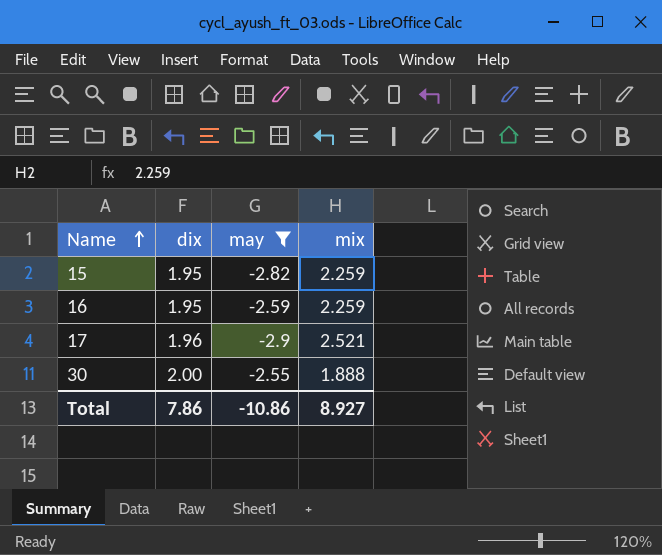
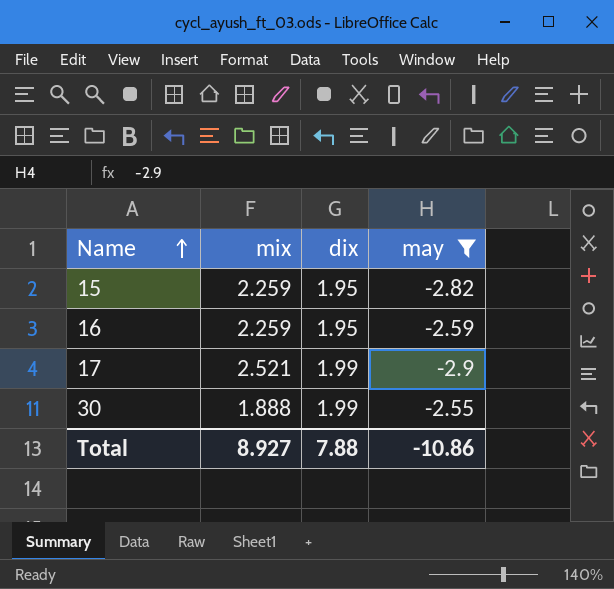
column mix | position: 4 -> 2
17 | dix: 1.96 -> 1.99
30 | dix: 2.00 -> 1.99
Total | dix: 7.86 -> 7.88

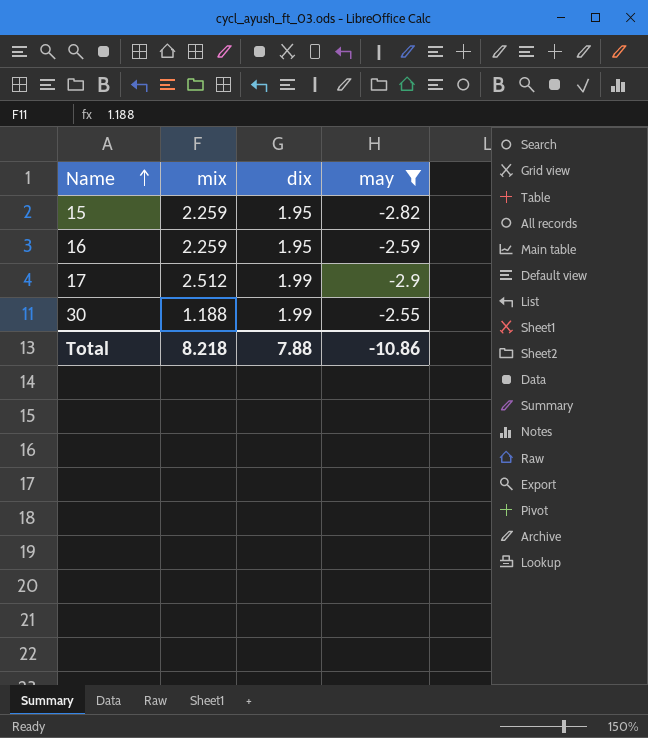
17 | mix: 2.521 -> 2.512
30 | mix: 1.888 -> 1.188
Total | mix: 8.927 -> 8.218

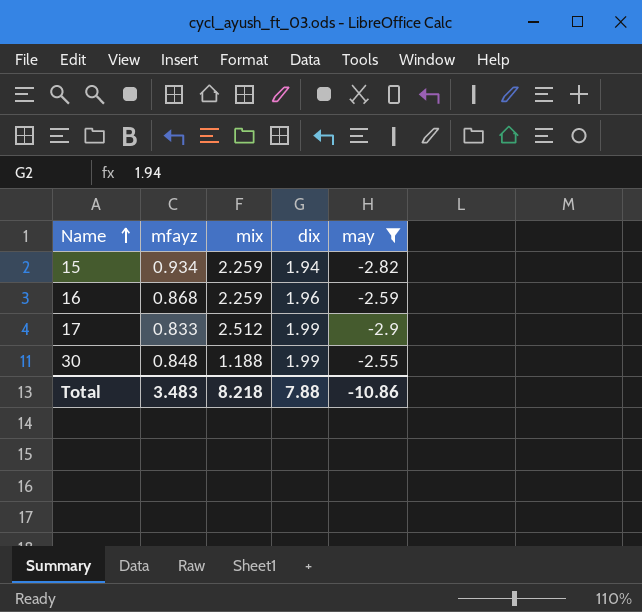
column mfayz | position: none -> 2
15 | dix: 1.95 -> 1.94
16 | dix: 1.95 -> 1.96

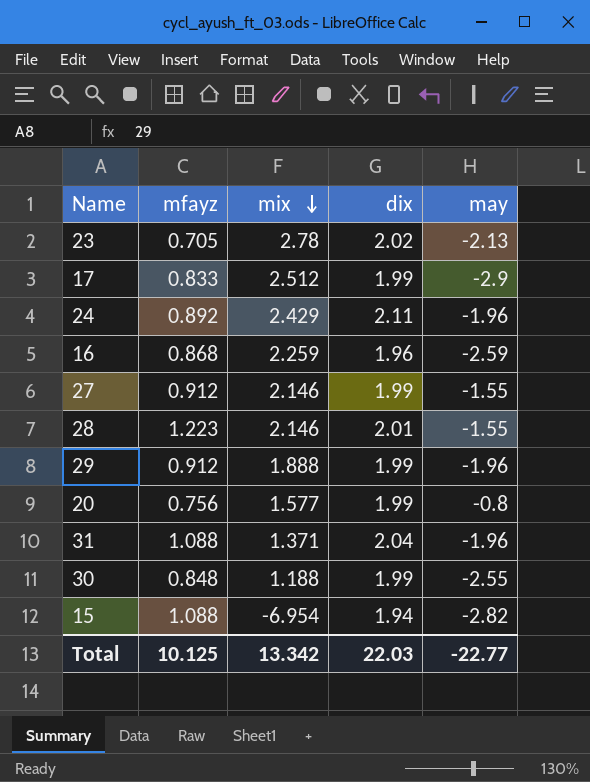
filter: may <= -2.55 -> none
row order: Name ascending -> mix descending
15 | mfayz: 0.934 -> 1.088
15 | mix: 2.259 -> -6.954
Total | mfayz: 3.483 -> 10.125
Total | mix: 8.218 -> 13.342
Total | dix: 7.88 -> 22.03
Total | may: -10.86 -> -22.77

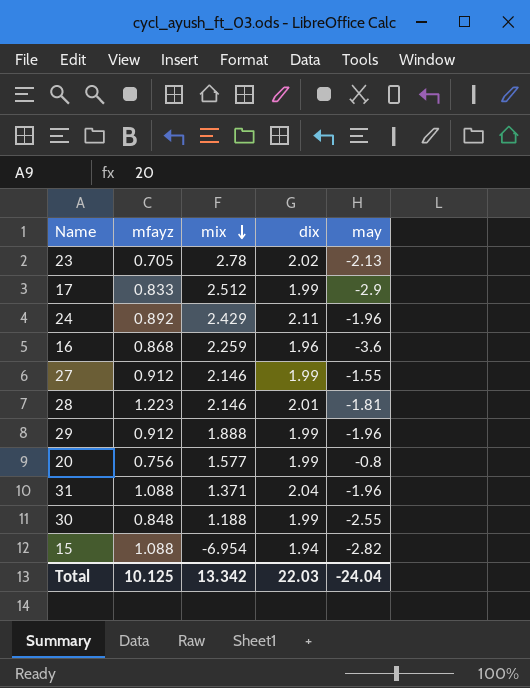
16 | may: -2.59 -> -3.6
28 | may: -1.55 -> -1.81
Total | may: -22.77 -> -24.04

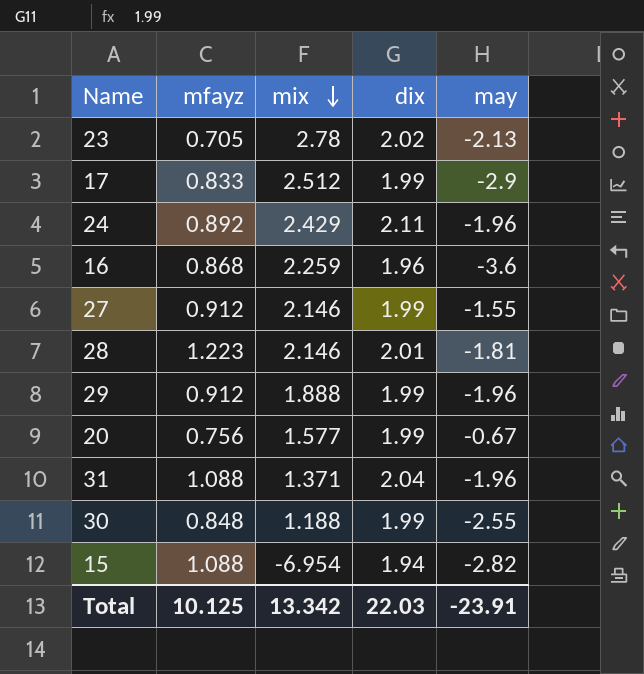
20 | may: -0.8 -> -0.67
Total | may: -24.04 -> -23.91

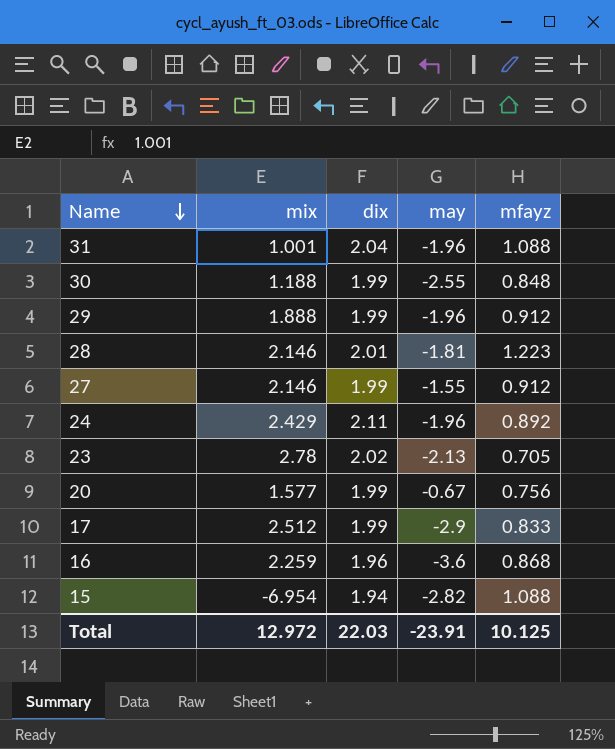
row order: mix descending -> Name descending
column mfayz | position: 2 -> 5
31 | mix: 1.371 -> 1.001
Total | mix: 13.342 -> 12.972

